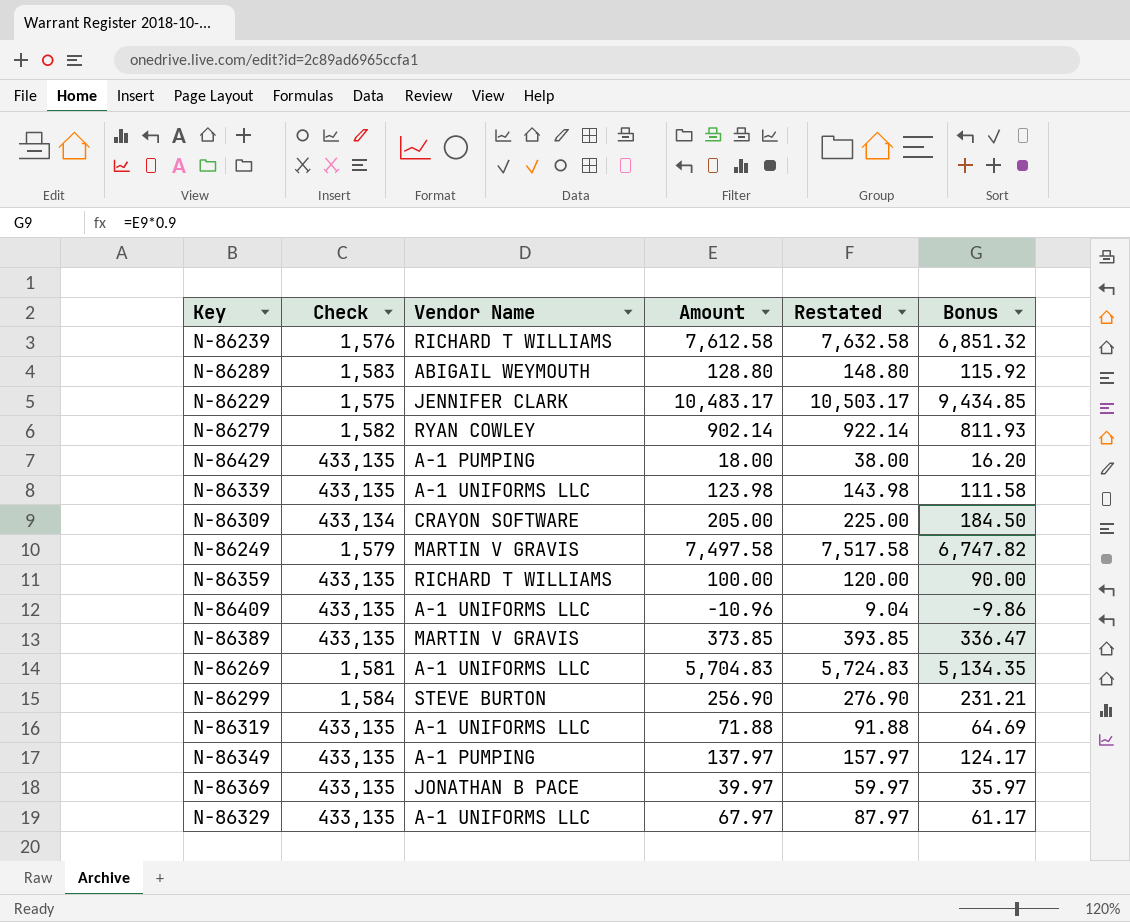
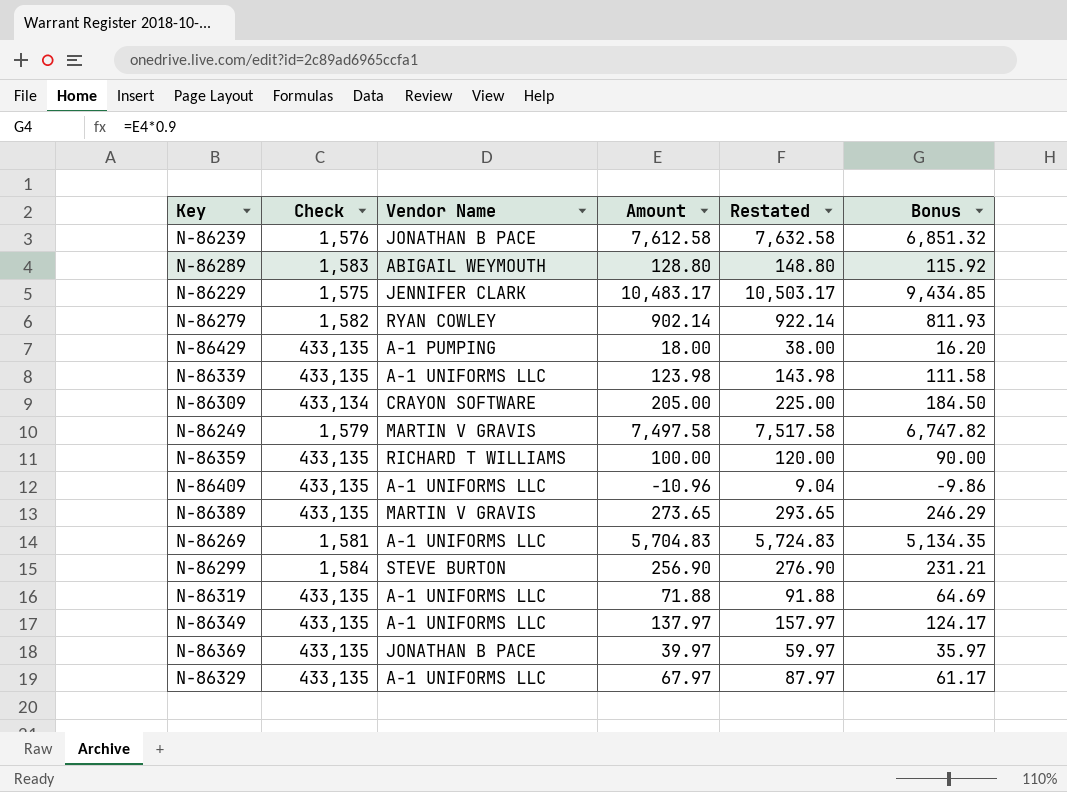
N-86239 | Vendor Name: RICHARD T WILLIAMS -> JONATHAN B PACE
N-86389 | Amount: 373.85 -> 273.65
N-86389 | Restated: 393.85 -> 293.65
N-86389 | Bonus: 336.47 -> 246.29
N-86349 | Vendor Name: A-1 PUMPING -> A-1 UNIFORMS LLC

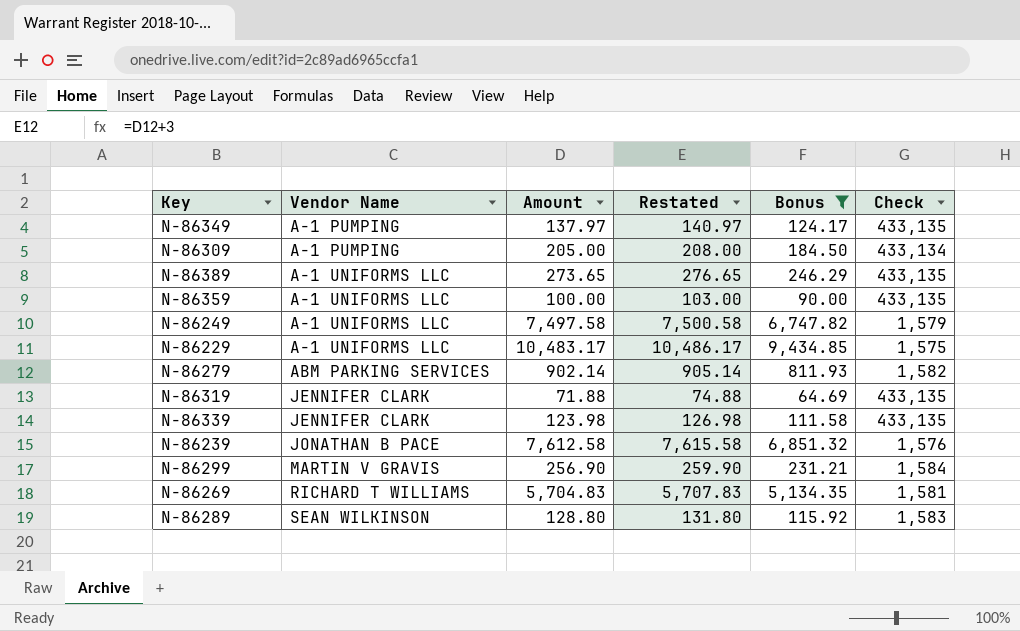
filter: none -> Bonus >= 64.69
row order: none -> Vendor Name ascending
column Restated | formula: [Amount] + 20 -> [Amount] + 3
column Check | position: 2 -> 6
N-86349 | Vendor Name: A-1 UNIFORMS LLC -> A-1 PUMPING
N-86309 | Vendor Name: CRAYON SOFTWARE -> A-1 PUMPING
N-86389 | Vendor Name: MARTIN V GRAVIS -> A-1 UNIFORMS LLC
N-86359 | Vendor Name: RICHARD T WILLIAMS -> A-1 UNIFORMS LLC
N-86249 | Vendor Name: MARTIN V GRAVIS -> A-1 UNIFORMS LLC
N-86229 | Vendor Name: JENNIFER CLARK -> A-1 UNIFORMS LLC
N-86279 | Vendor Name: RYAN COWLEY -> ABM PARKING SERVICES
N-86319 | Vendor Name: A-1 UNIFORMS LLC -> JENNIFER CLARK
N-86339 | Vendor Name: A-1 UNIFORMS LLC -> JENNIFER CLARK
N-86299 | Vendor Name: STEVE BURTON -> MARTIN V GRAVIS
N-86269 | Vendor Name: A-1 UNIFORMS LLC -> RICHARD T WILLIAMS
N-86289 | Vendor Name: ABIGAIL WEYMOUTH -> SEAN WILKINSON

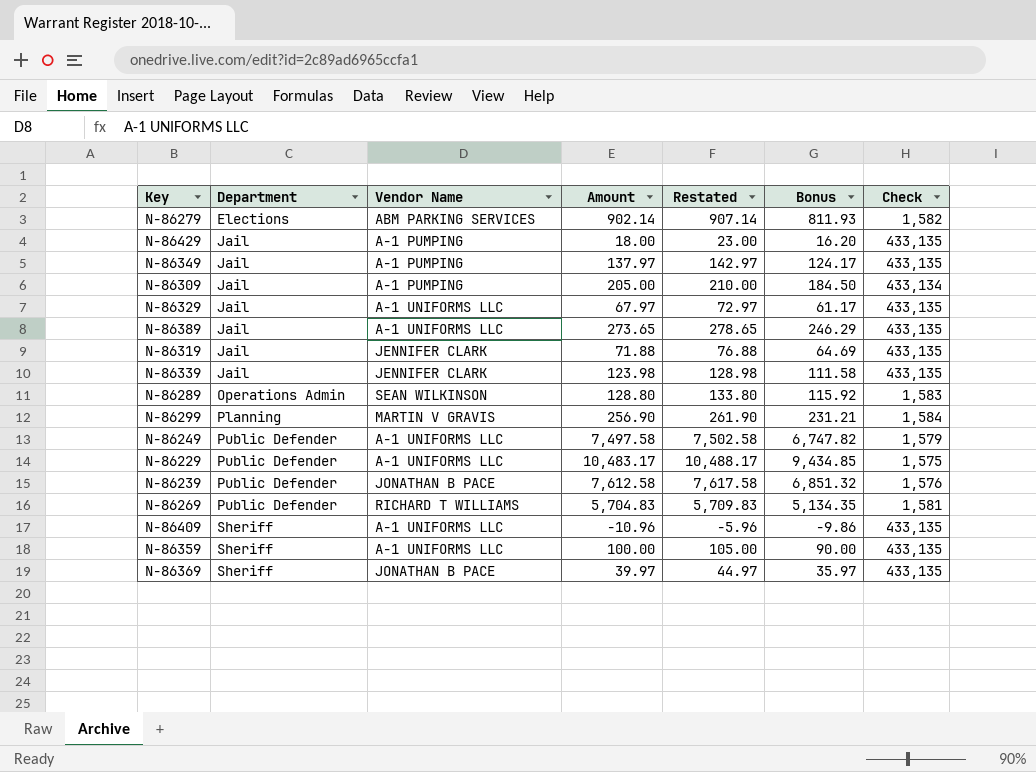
filter: Bonus >= 64.69 -> none
row order: Vendor Name ascending -> Department ascending
column Department | position: none -> 2
column Restated | formula: [Amount] + 3 -> [Amount] + 5

